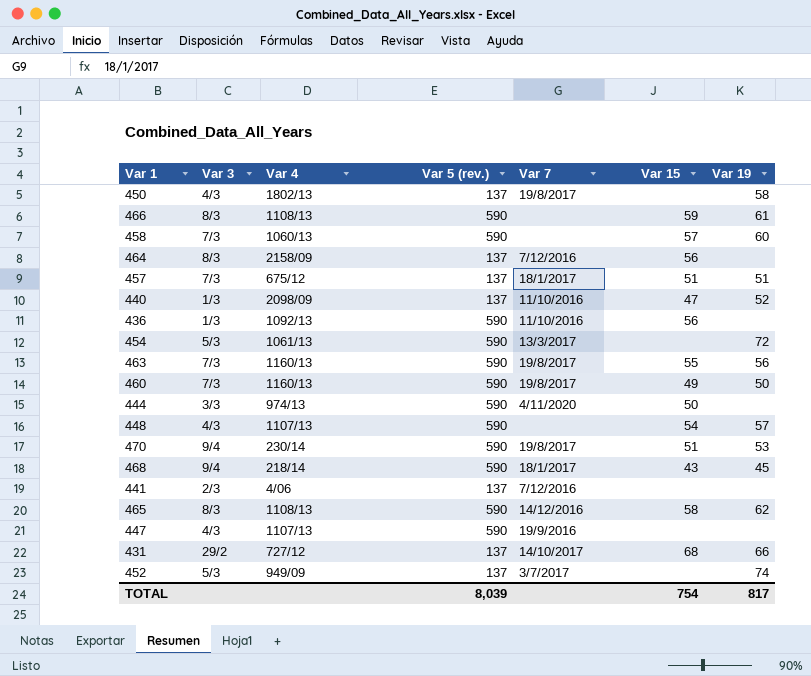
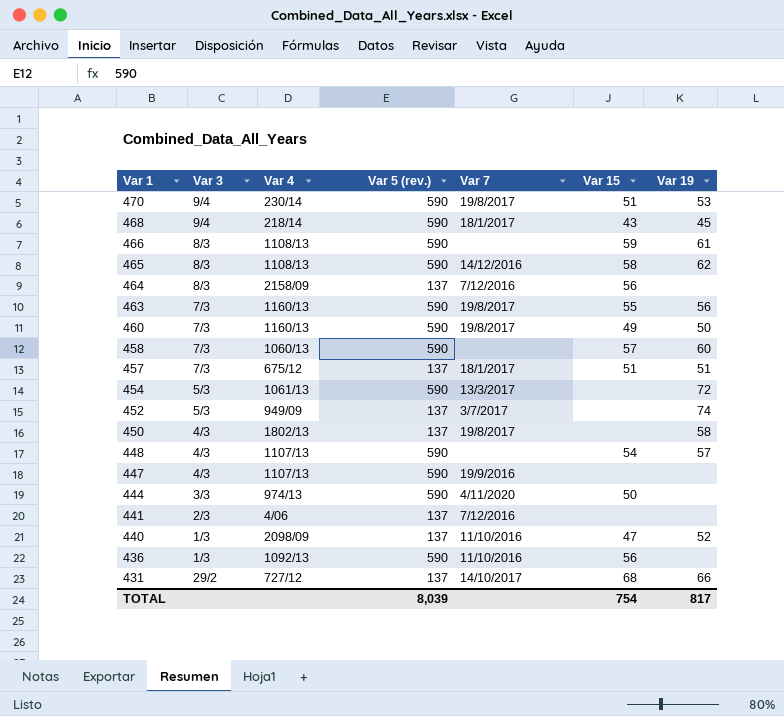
row order: none -> Var 1 descending

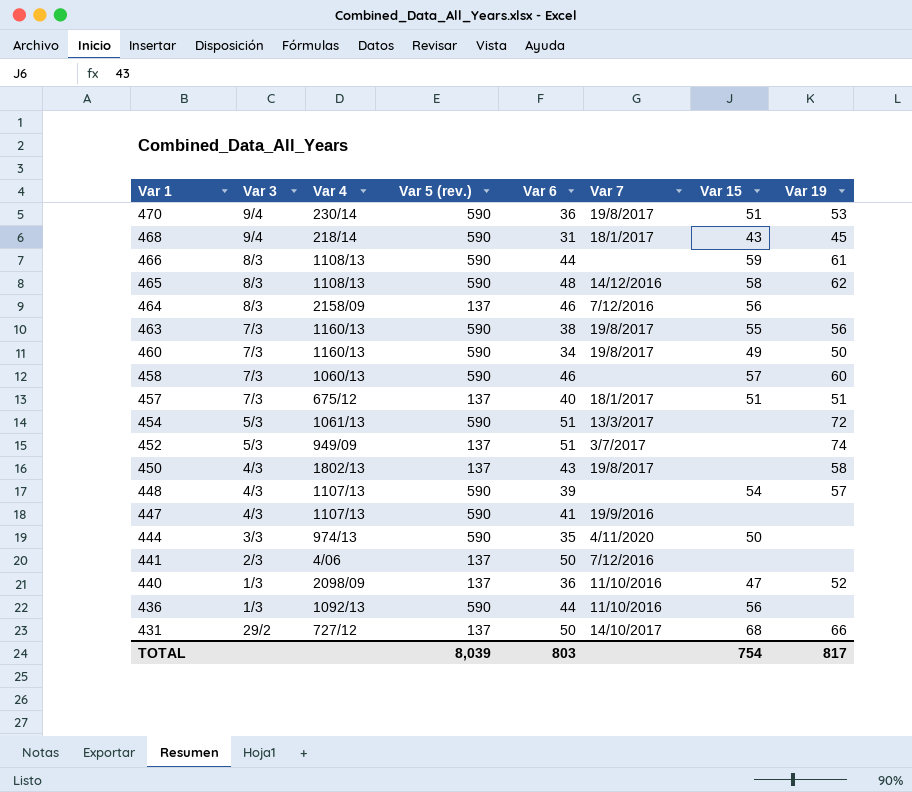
column Var 6 | position: none -> 5

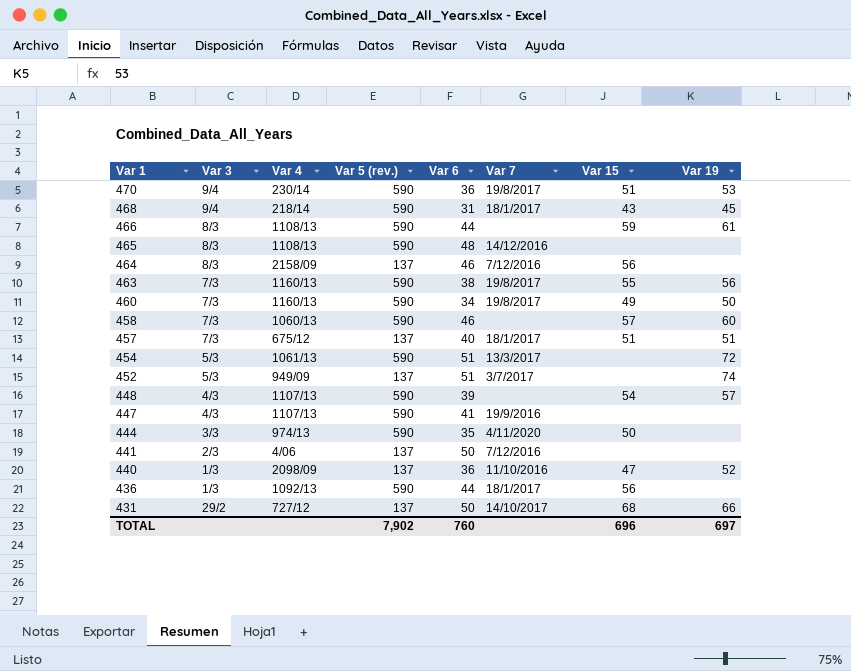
row 450: 4/3 | 1802/13 | 137 | 43 | 19/8/2017 | none | 58 -> none
465 | Var 15: 58 -> none
465 | Var 19: 62 -> none
436 | Var 7: 11/10/2016 -> 18/1/2017
TOTAL | Var 5 (rev.): 8,039 -> 7,902
TOTAL | Var 6: 803 -> 760
TOTAL | Var 15: 754 -> 696
TOTAL | Var 19: 817 -> 697

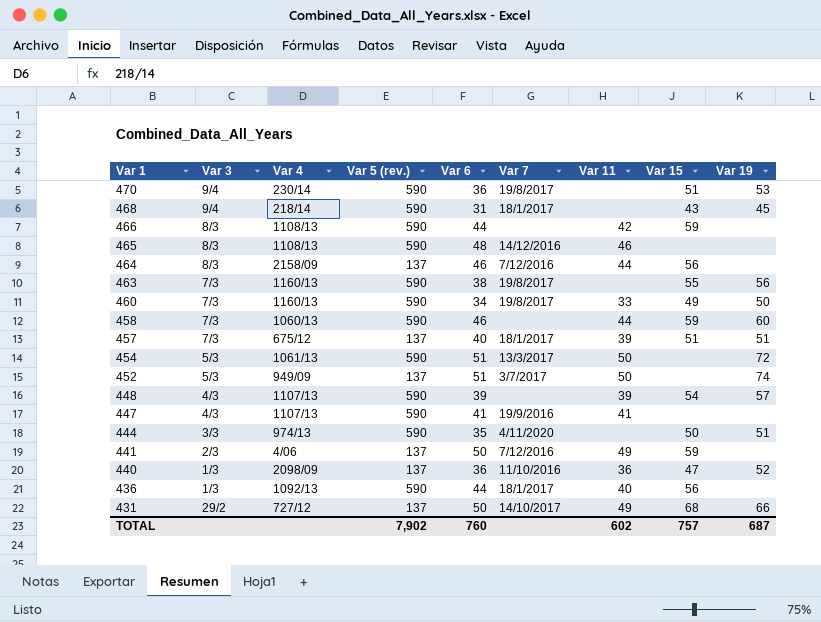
column Var 11 | position: none -> 7
466 | Var 19: 61 -> none
458 | Var 15: 57 -> 59
444 | Var 19: none -> 51
441 | Var 15: none -> 59
TOTAL | Var 15: 696 -> 757
TOTAL | Var 19: 697 -> 687

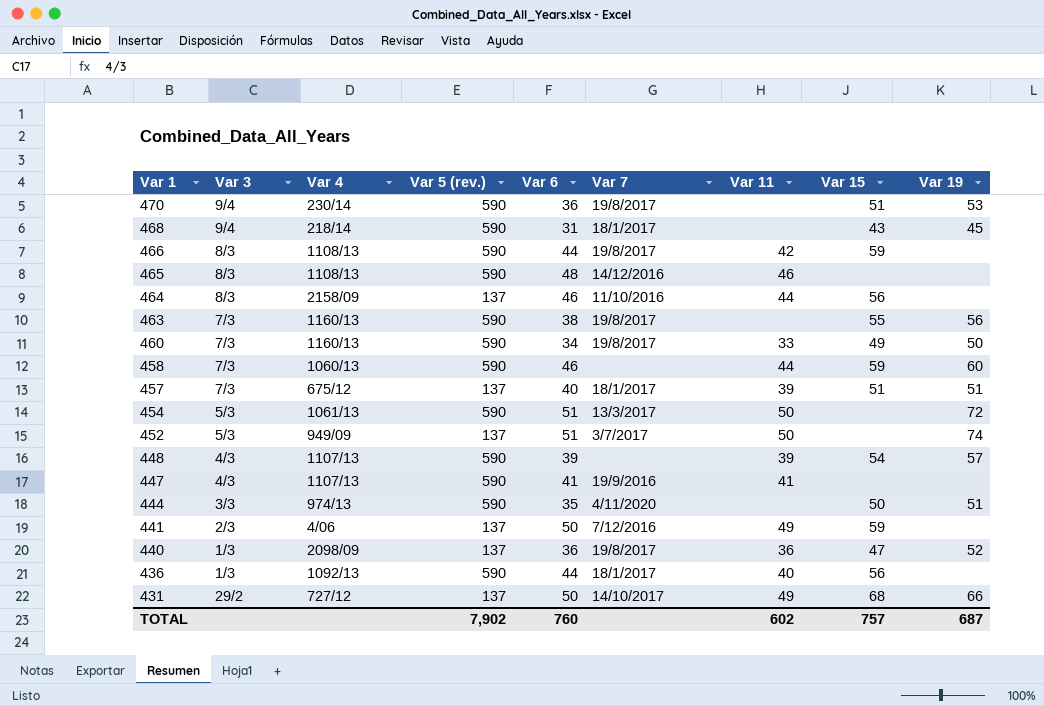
466 | Var 7: none -> 19/8/2017
464 | Var 7: 7/12/2016 -> 11/10/2016
440 | Var 7: 11/10/2016 -> 19/8/2017

